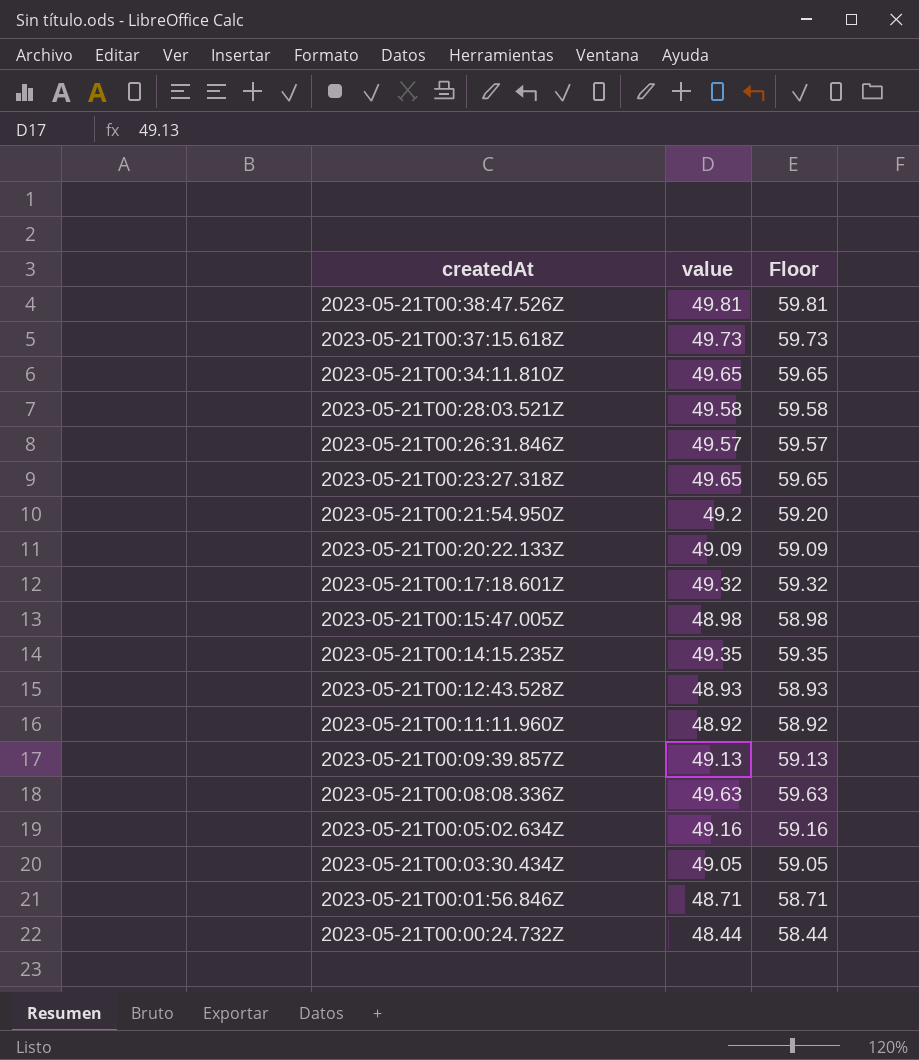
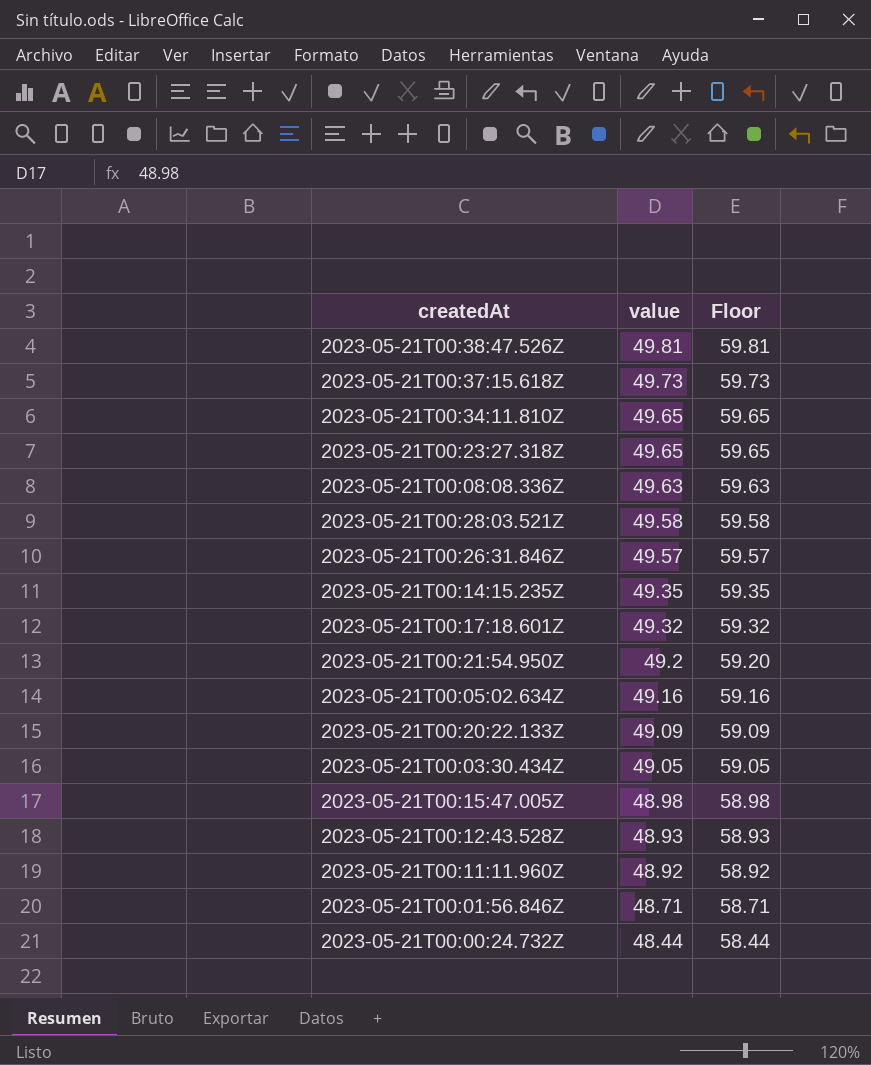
row order: createdAt descending -> value descending
row 2023-05-21T00:09:39.857Z: 49.13 | 59.13 -> none

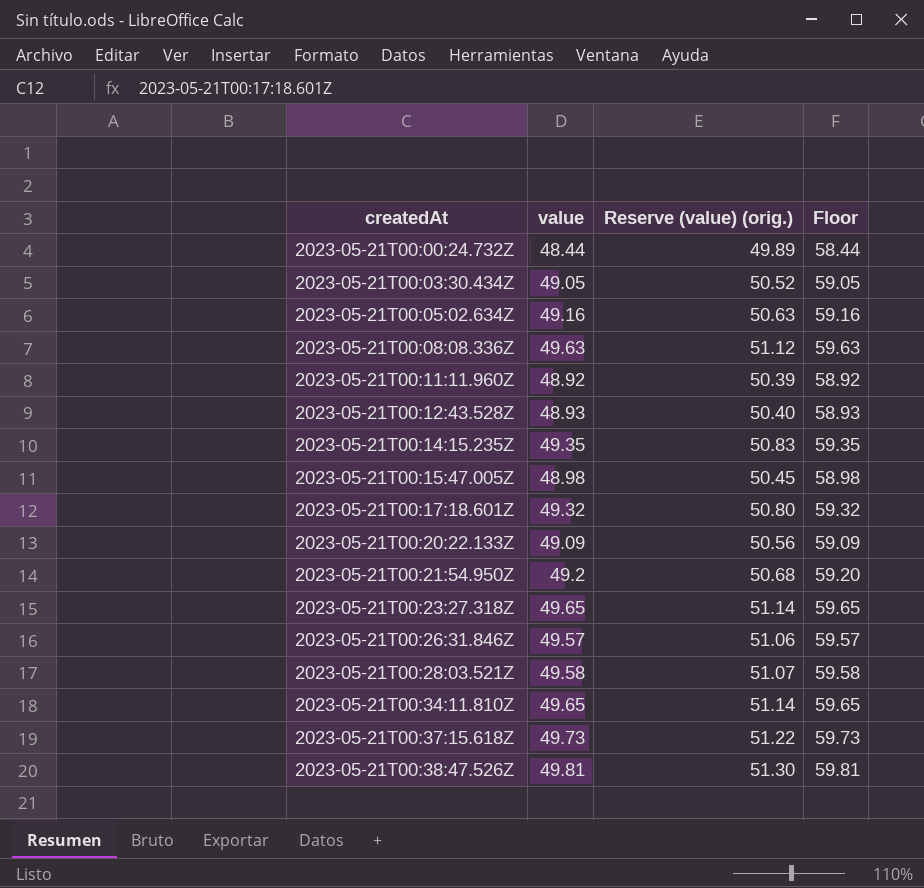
row order: value descending -> createdAt ascending
column Reserve (value) (orig.) | formula: none -> [value] * 1.03
row 2023-05-21T00:01:56.846Z: 48.71 | 58.71 -> none

